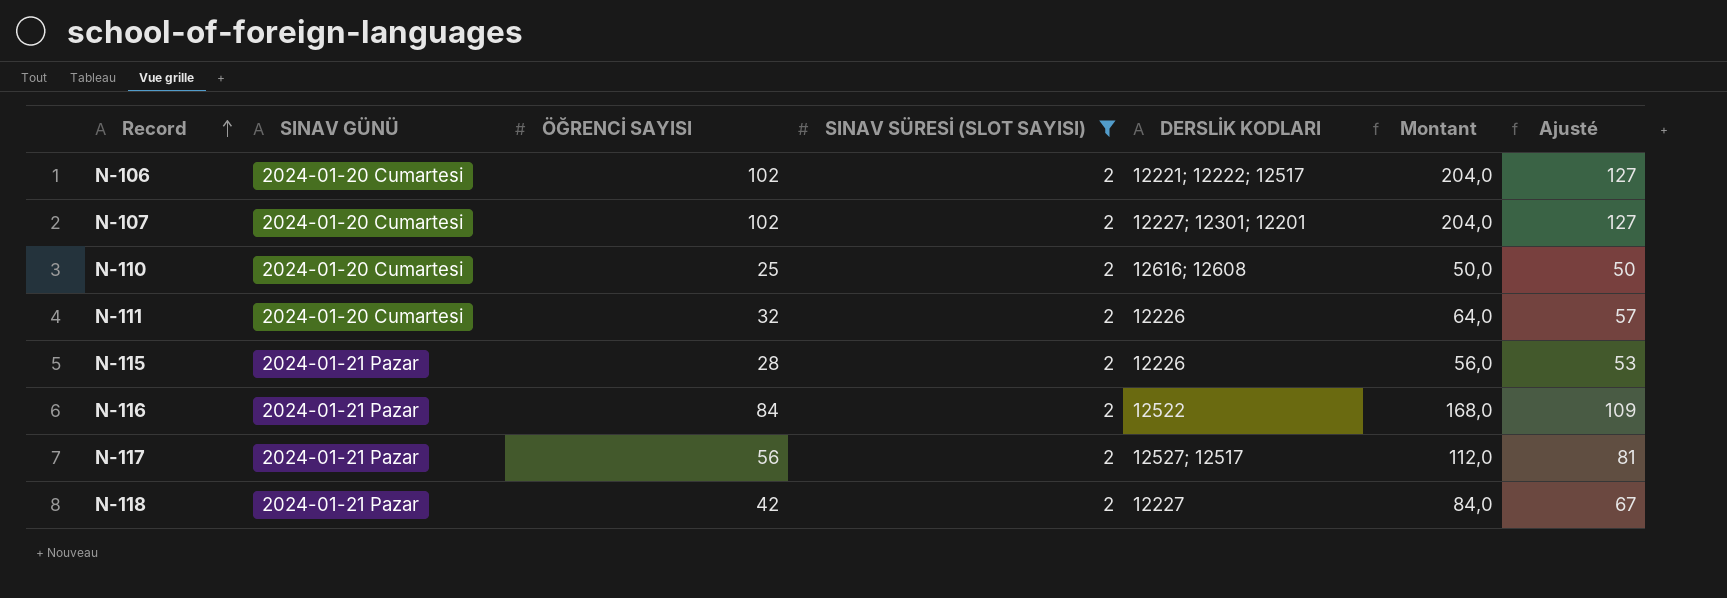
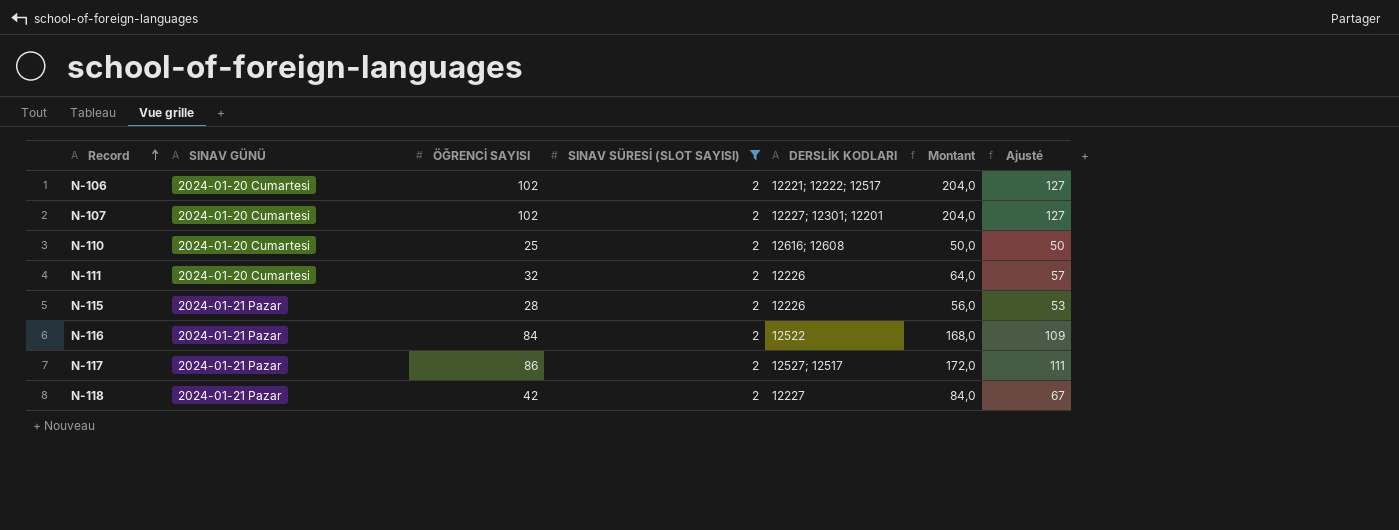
N-117 | ÖĞRENCİ SAYISI: 56 -> 86
N-117 | Montant: 112,0 -> 172,0
N-117 | Ajusté: 81 -> 111

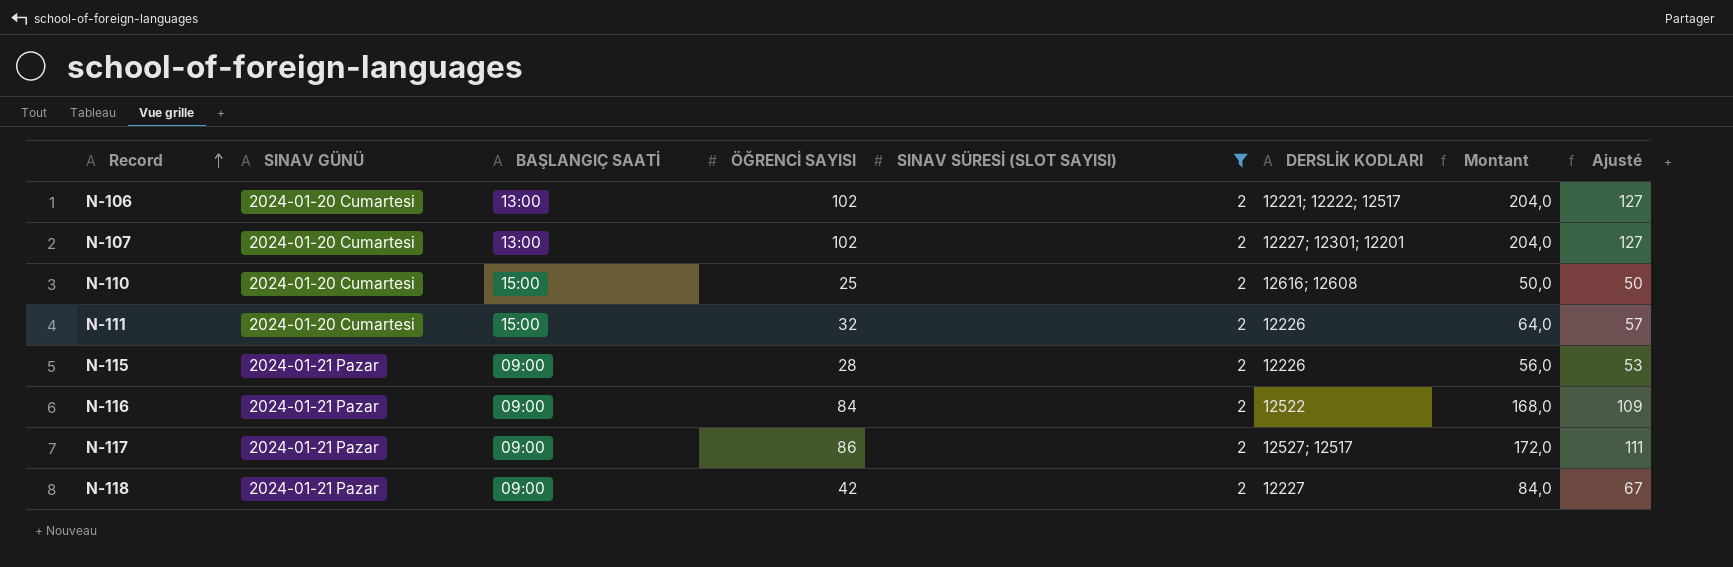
column BAŞLANGIÇ SAATİ | position: none -> 3

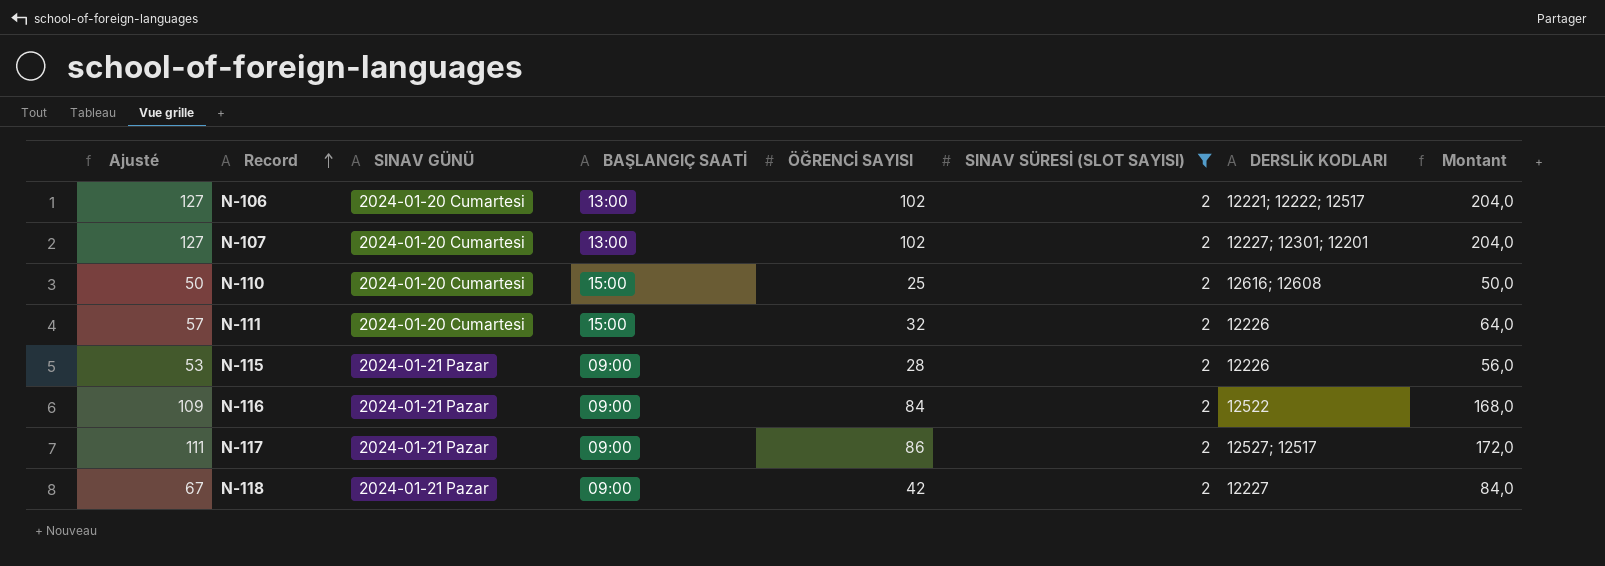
column Ajusté | position: 8 -> 1

